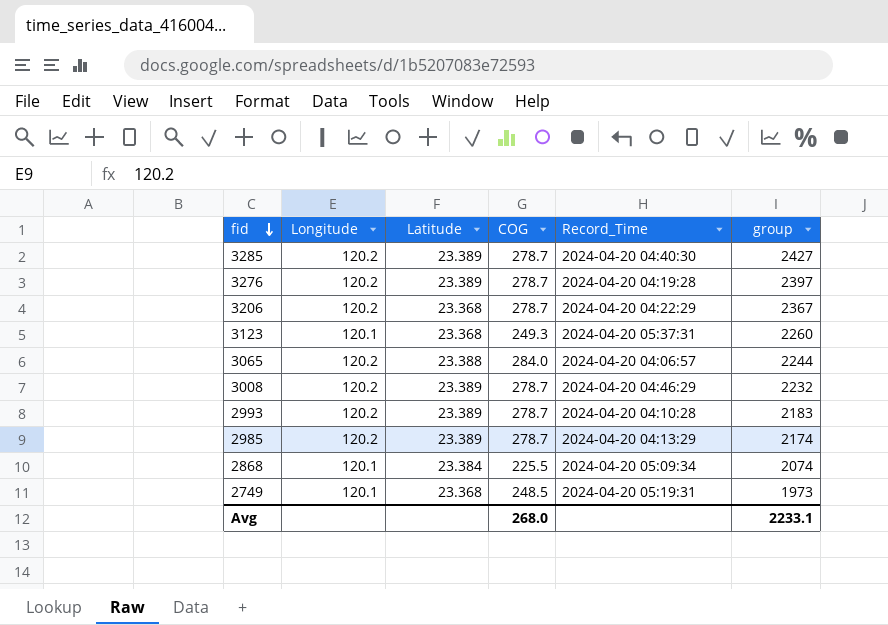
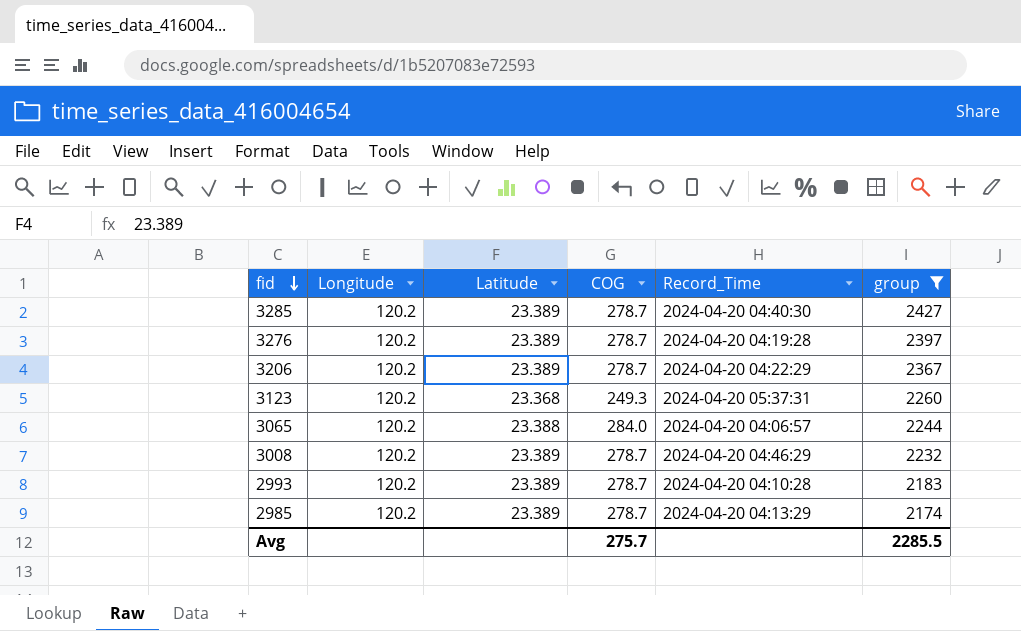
filter: none -> group >= 2174
3206 | Latitude: 23.368 -> 23.389
3123 | Longitude: 120.1 -> 120.2
Avg | COG: 268.0 -> 275.7
Avg | group: 2233.1 -> 2285.5

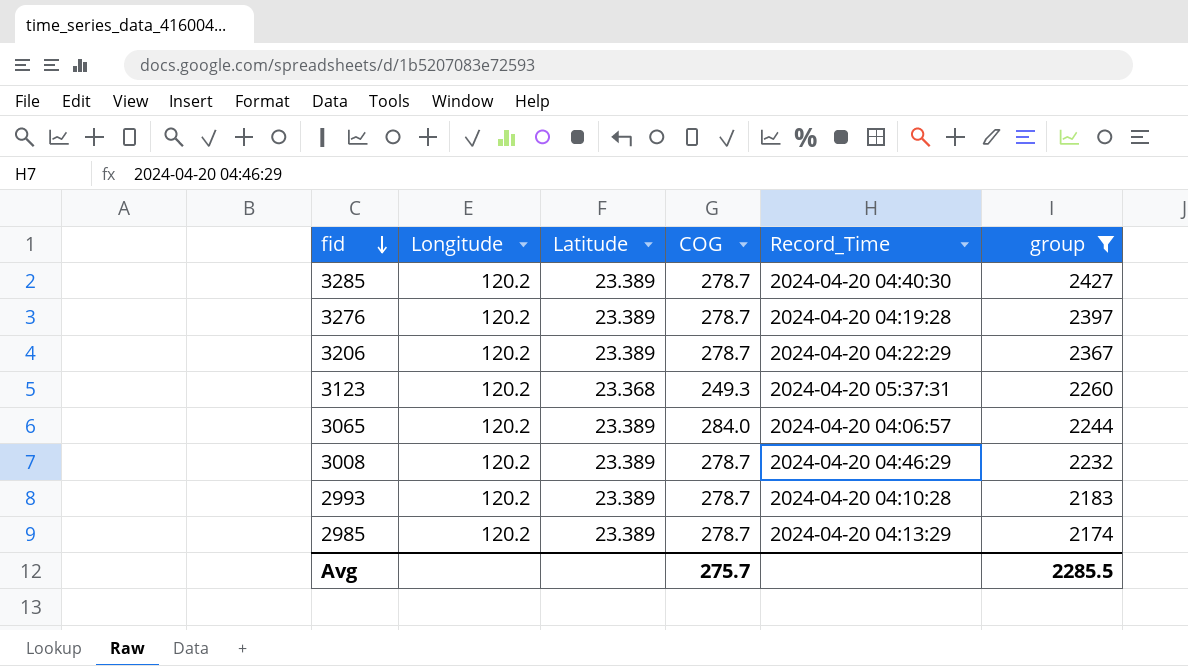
3065 | Latitude: 23.388 -> 23.389

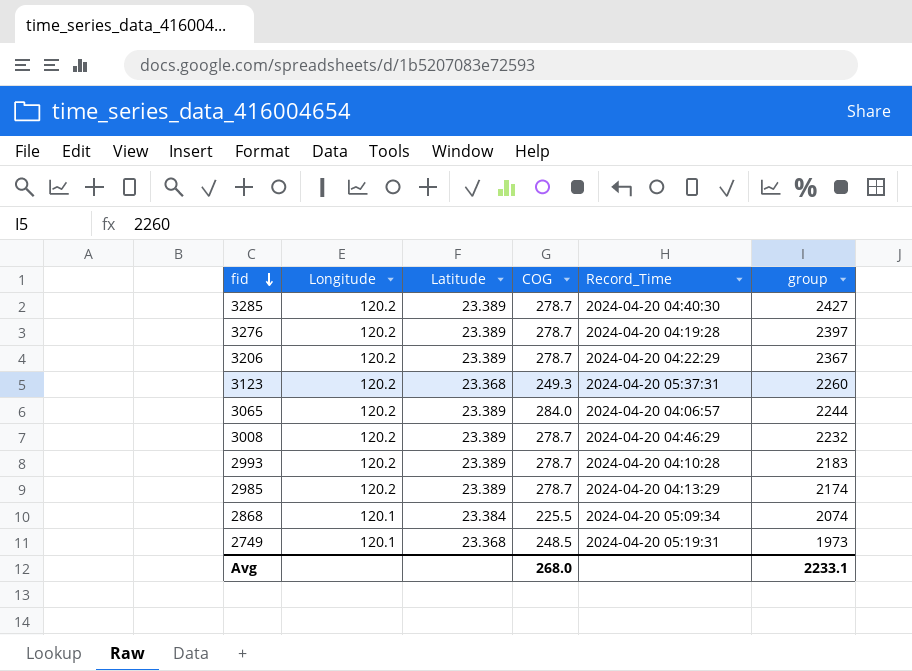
filter: group >= 2174 -> none
Avg | COG: 275.7 -> 268.0
Avg | group: 2285.5 -> 2233.1

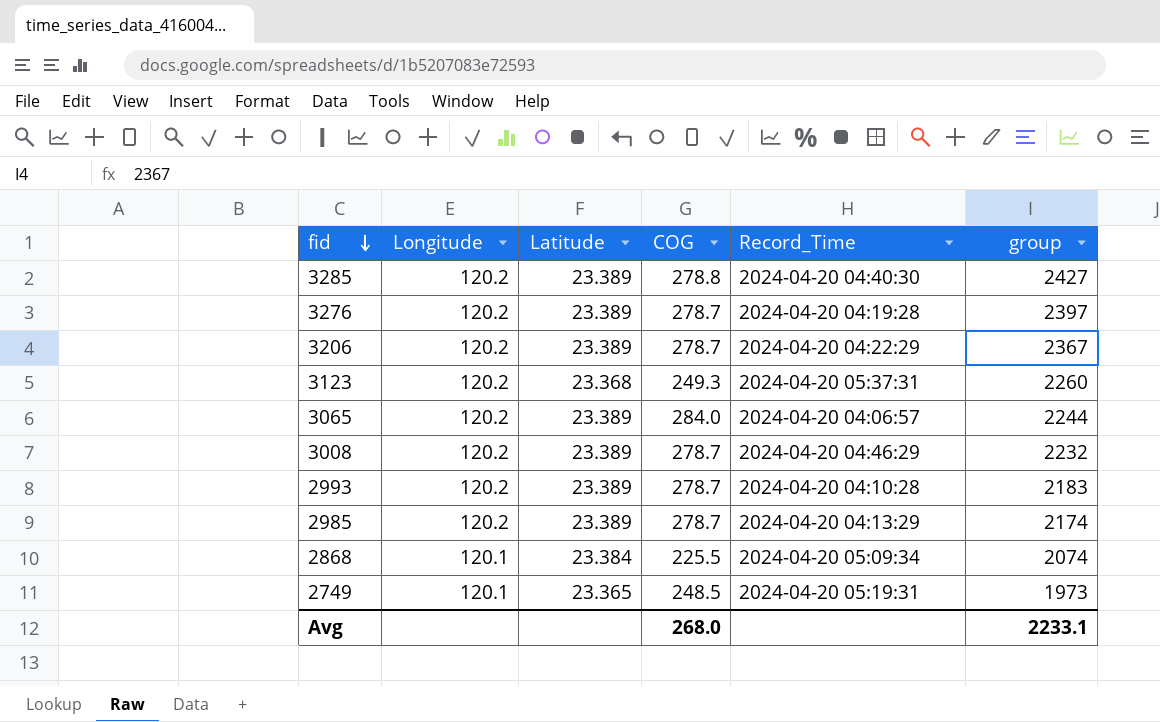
3285 | COG: 278.7 -> 278.8
2749 | Latitude: 23.368 -> 23.365

